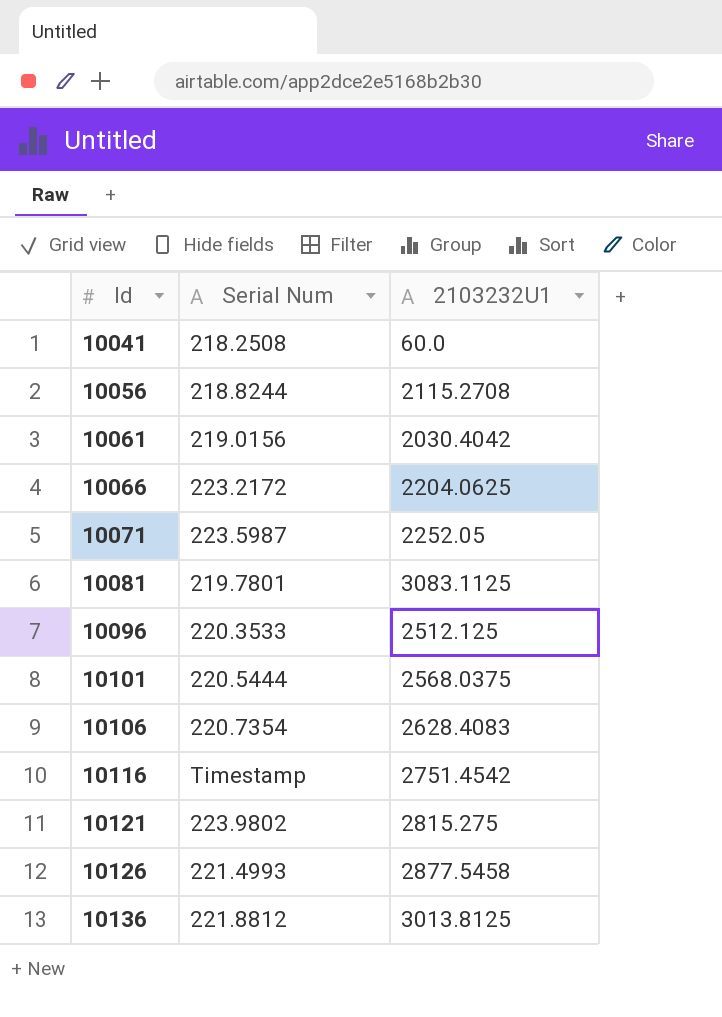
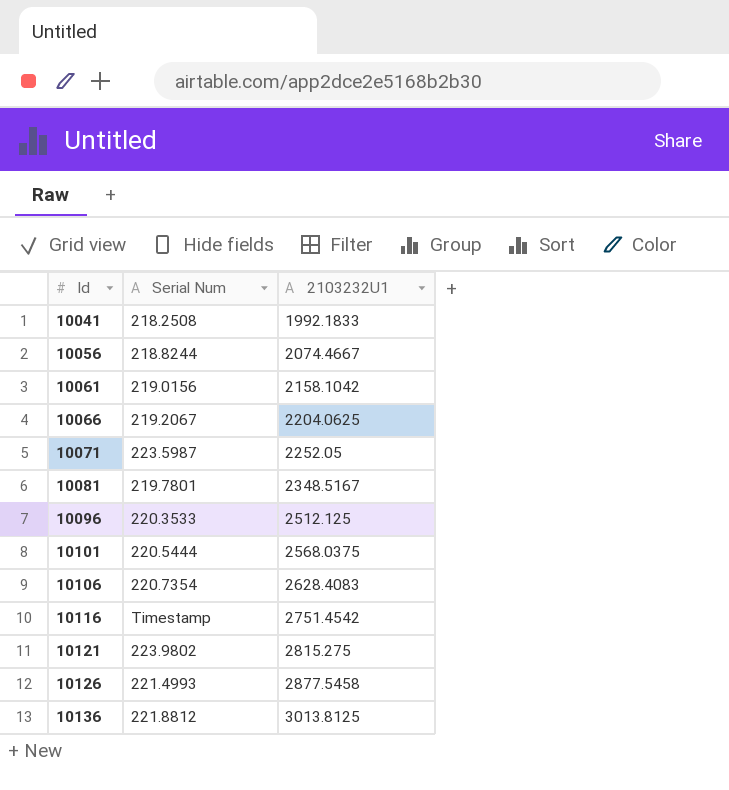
10041 | 2103232U1: 60.0 -> 1992.1833
10056 | 2103232U1: 2115.2708 -> 2074.4667
10061 | 2103232U1: 2030.4042 -> 2158.1042
10066 | Serial Num: 223.2172 -> 219.2067
10081 | 2103232U1: 3083.1125 -> 2348.5167

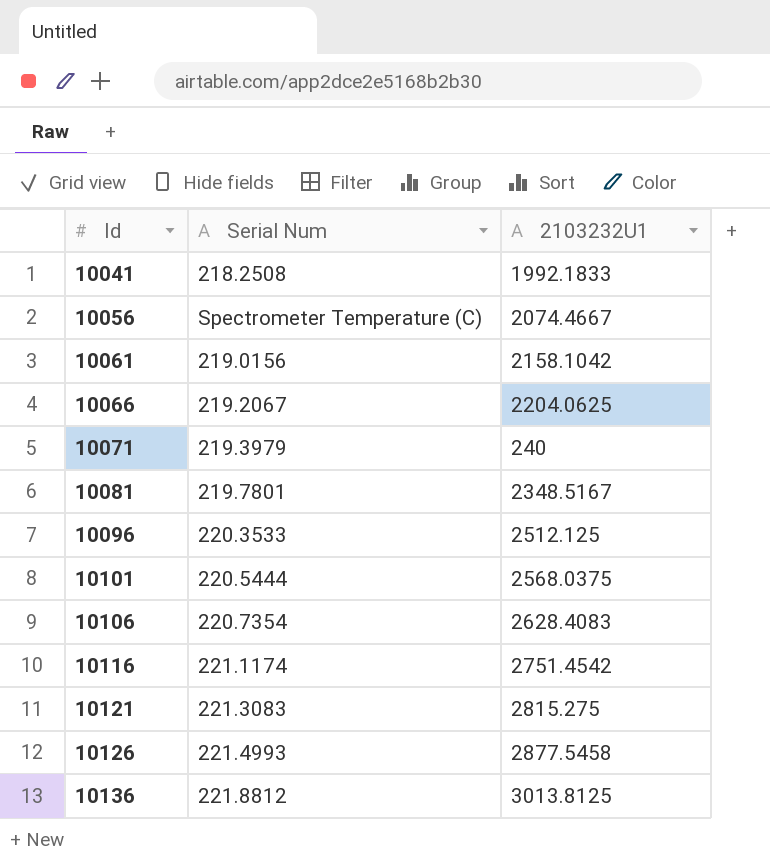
10056 | Serial Num: 218.8244 -> Spectrometer Temperature (C)
10071 | Serial Num: 223.5987 -> 219.3979
10071 | 2103232U1: 2252.05 -> 240
10116 | Serial Num: Timestamp -> 221.1174
10121 | Serial Num: 223.9802 -> 221.3083

